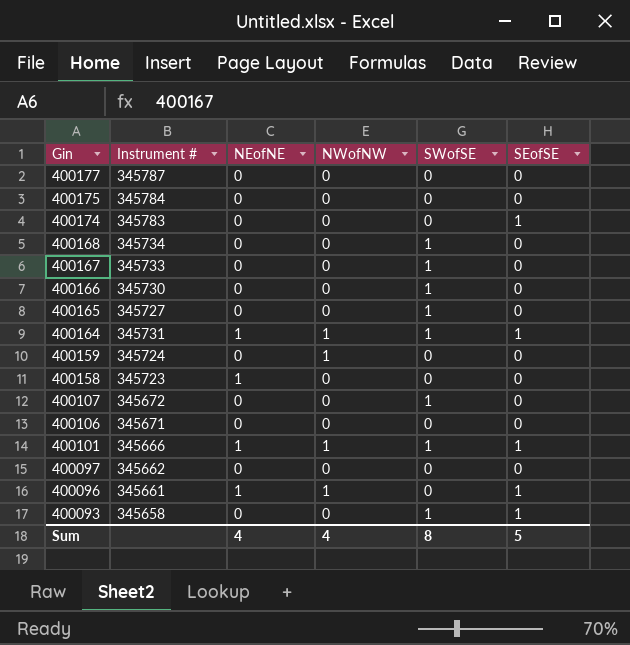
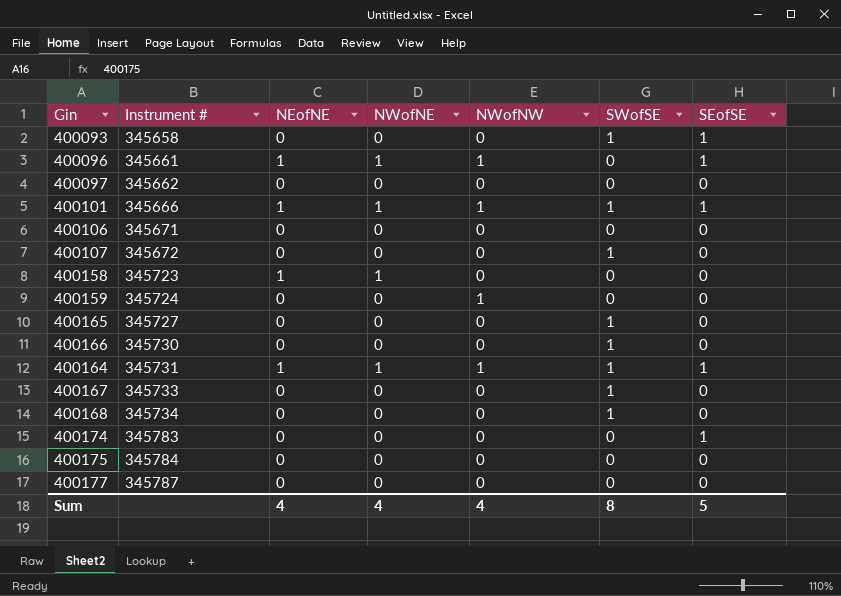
row order: Gin descending -> Instrument # ascending
column NWofNE | position: none -> 4

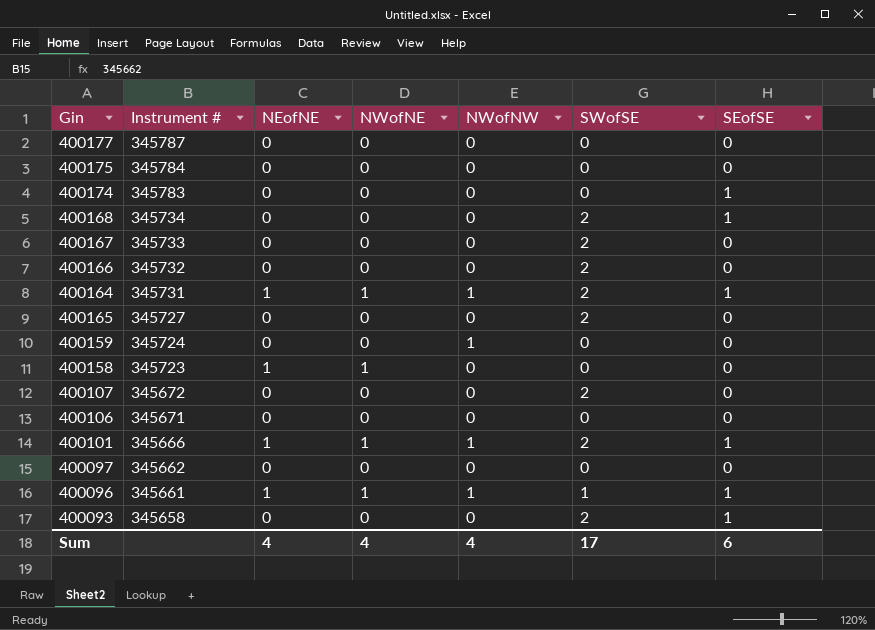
row order: Instrument # ascending -> Instrument # descending
400168 | SWofSE: 1 -> 2
400168 | SEofSE: 0 -> 1
400167 | SWofSE: 1 -> 2
400166 | Instrument #: 345730 -> 345732
400166 | SWofSE: 1 -> 2
400164 | SWofSE: 1 -> 2
400165 | SWofSE: 1 -> 2
400107 | SWofSE: 1 -> 2
400101 | SWofSE: 1 -> 2
400096 | SWofSE: 0 -> 1
400093 | SWofSE: 1 -> 2
Sum | SWofSE: 8 -> 17
Sum | SEofSE: 5 -> 6

